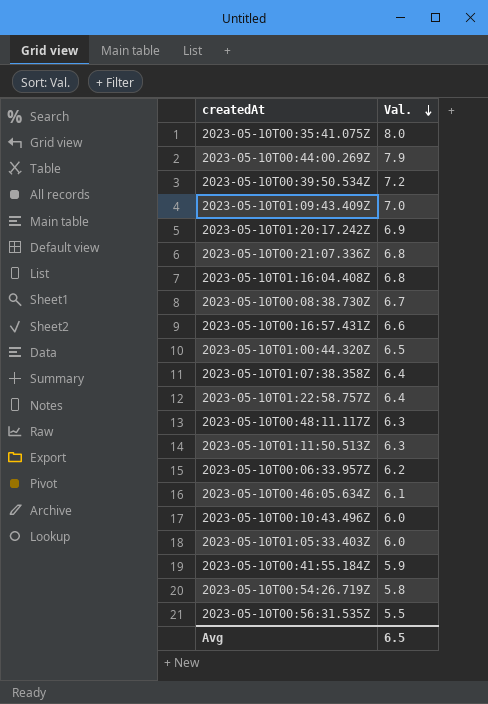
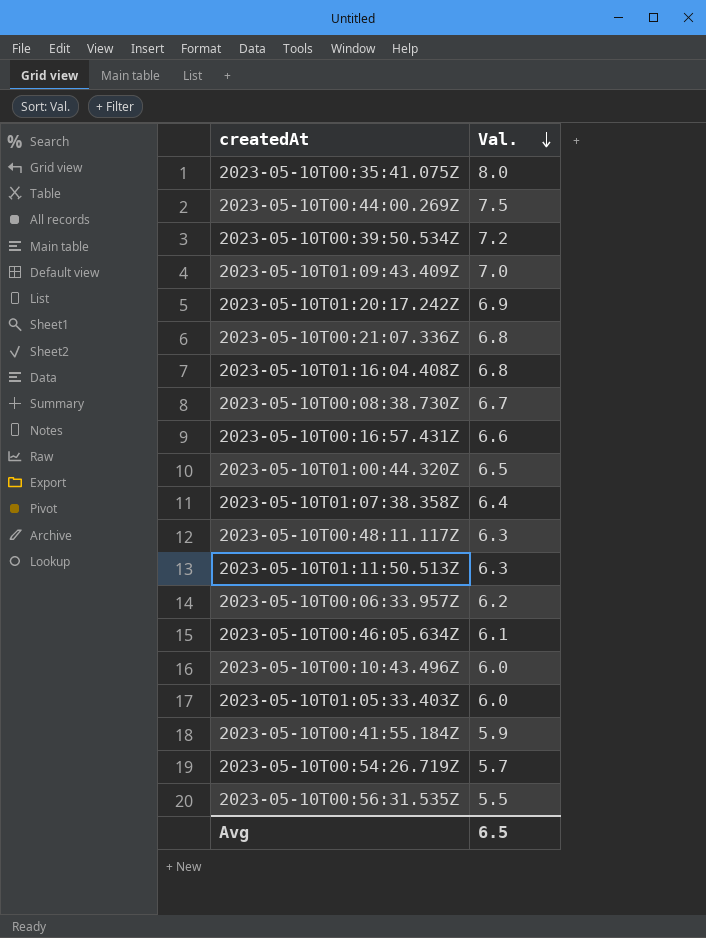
row 2023-05-10T01:22:58.757Z: 6.4 -> none
2023-05-10T00:44:00.269Z | Val.: 7.9 -> 7.5
2023-05-10T00:54:26.719Z | Val.: 5.8 -> 5.7

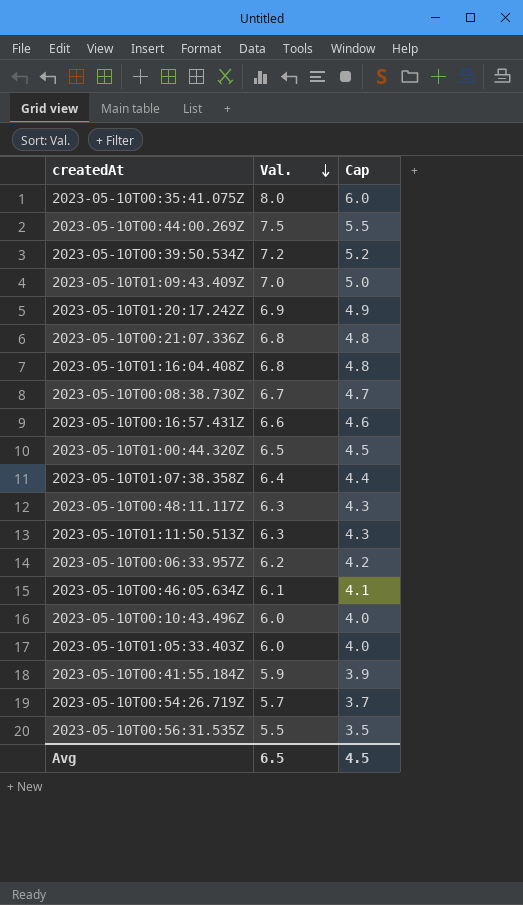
column Cap | formula: none -> [Val.] - 2

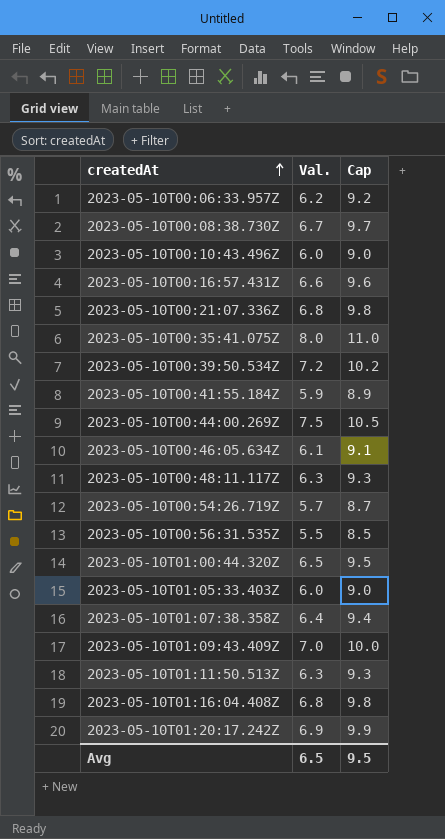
row order: Val. descending -> createdAt ascending
column Cap | formula: [Val.] - 2 -> [Val.] + 3
Avg | Cap: 4.5 -> 9.5

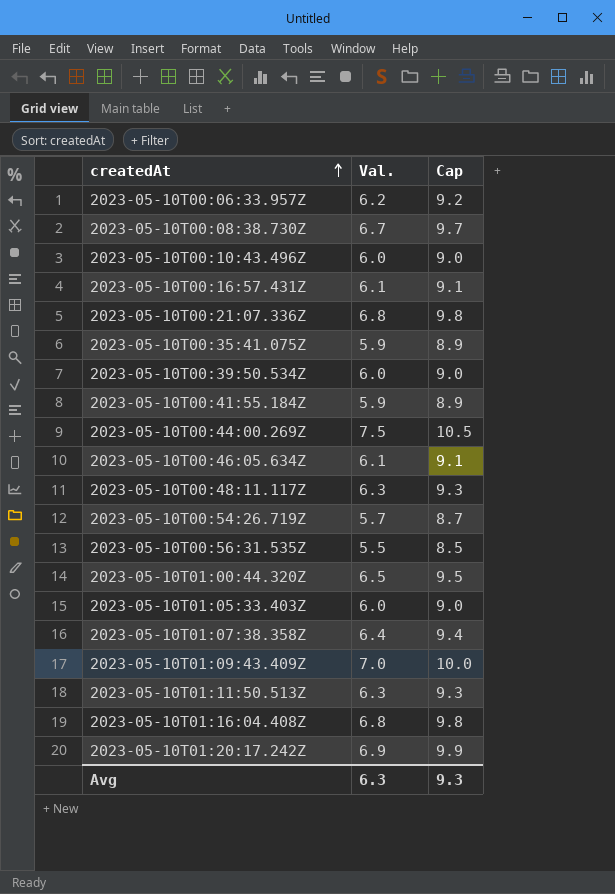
2023-05-10T00:16:57.431Z | Val.: 6.6 -> 6.1
2023-05-10T00:16:57.431Z | Cap: 9.6 -> 9.1
2023-05-10T00:35:41.075Z | Val.: 8.0 -> 5.9
2023-05-10T00:35:41.075Z | Cap: 11.0 -> 8.9
2023-05-10T00:39:50.534Z | Val.: 7.2 -> 6.0
2023-05-10T00:39:50.534Z | Cap: 10.2 -> 9.0
Avg | Val.: 6.5 -> 6.3
Avg | Cap: 9.5 -> 9.3

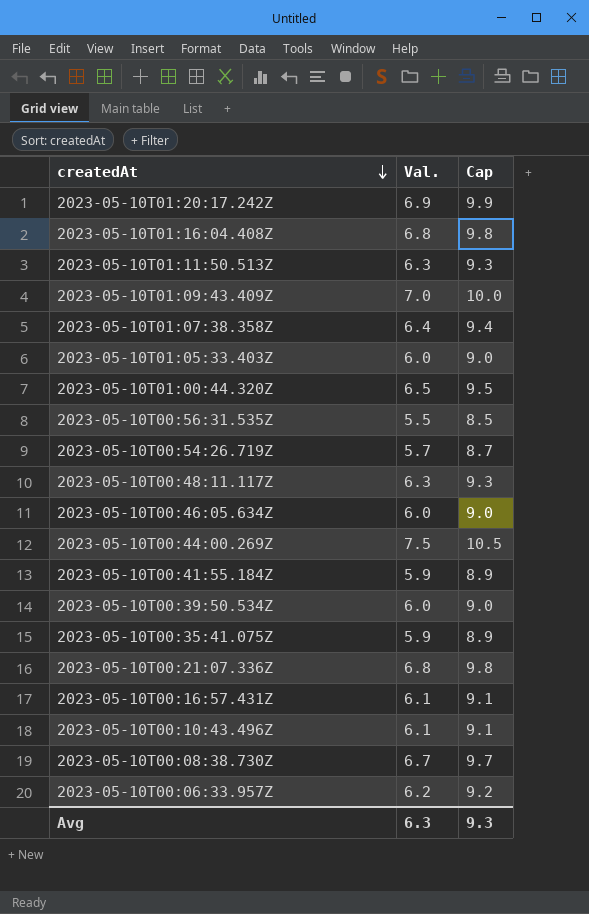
row order: createdAt ascending -> createdAt descending
2023-05-10T00:46:05.634Z | Val.: 6.1 -> 6.0
2023-05-10T00:46:05.634Z | Cap: 9.1 -> 9.0
2023-05-10T00:10:43.496Z | Val.: 6.0 -> 6.1
2023-05-10T00:10:43.496Z | Cap: 9.0 -> 9.1

